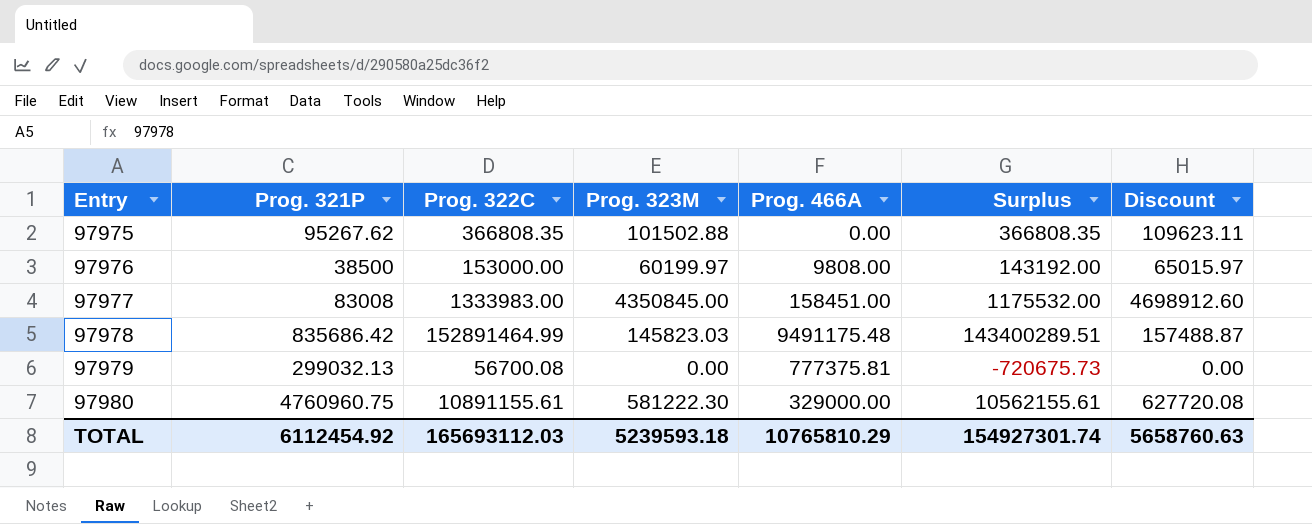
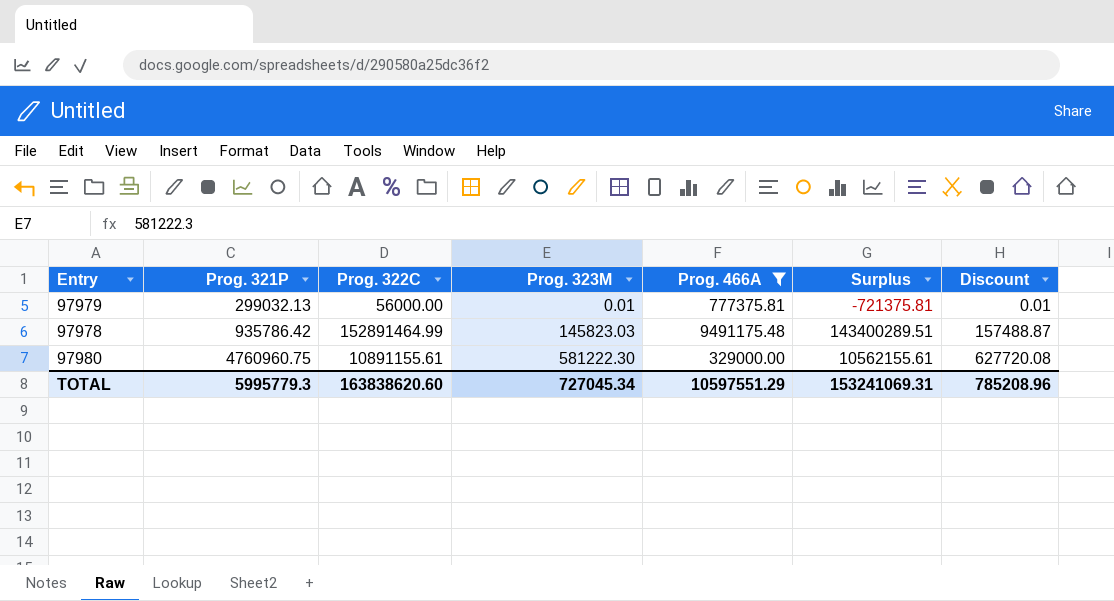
filter: none -> Prog. 466A >= 329000.00
row order: Entry ascending -> Prog. 321P ascending
97979 | Prog. 322C: 56700.08 -> 56000.00
97979 | Prog. 323M: 0.00 -> 0.01
97979 | Surplus: -720675.73 -> -721375.81
97979 | Discount: 0.00 -> 0.01
97978 | Prog. 321P: 835686.42 -> 935786.42
TOTAL | Prog. 321P: 6112454.92 -> 5995779.3
TOTAL | Prog. 322C: 165693112.03 -> 163838620.60
TOTAL | Prog. 323M: 5239593.18 -> 727045.34
TOTAL | Prog. 466A: 10765810.29 -> 10597551.29
TOTAL | Surplus: 154927301.74 -> 153241069.31
TOTAL | Discount: 5658760.63 -> 785208.96

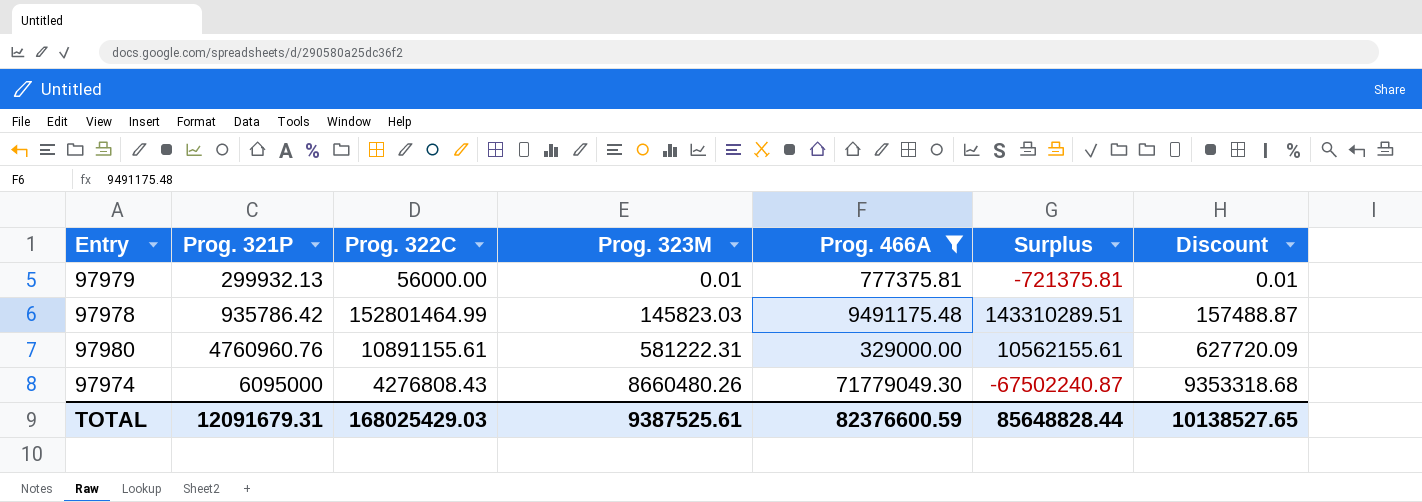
97979 | Prog. 321P: 299032.13 -> 299932.13
97978 | Prog. 322C: 152891464.99 -> 152801464.99
97978 | Surplus: 143400289.51 -> 143310289.51
97980 | Prog. 321P: 4760960.75 -> 4760960.76
97980 | Prog. 323M: 581222.30 -> 581222.31
97980 | Discount: 627720.08 -> 627720.09
row 97974: none -> 6095000 | 4276808.43 | 8660480.26 | 71779049.30 | -67502240.87 | 9353318.68
TOTAL | Prog. 321P: 5995779.3 -> 12091679.31
TOTAL | Prog. 322C: 163838620.60 -> 168025429.03
TOTAL | Prog. 323M: 727045.34 -> 9387525.61
TOTAL | Prog. 466A: 10597551.29 -> 82376600.59
TOTAL | Surplus: 153241069.31 -> 85648828.44
TOTAL | Discount: 785208.96 -> 10138527.65

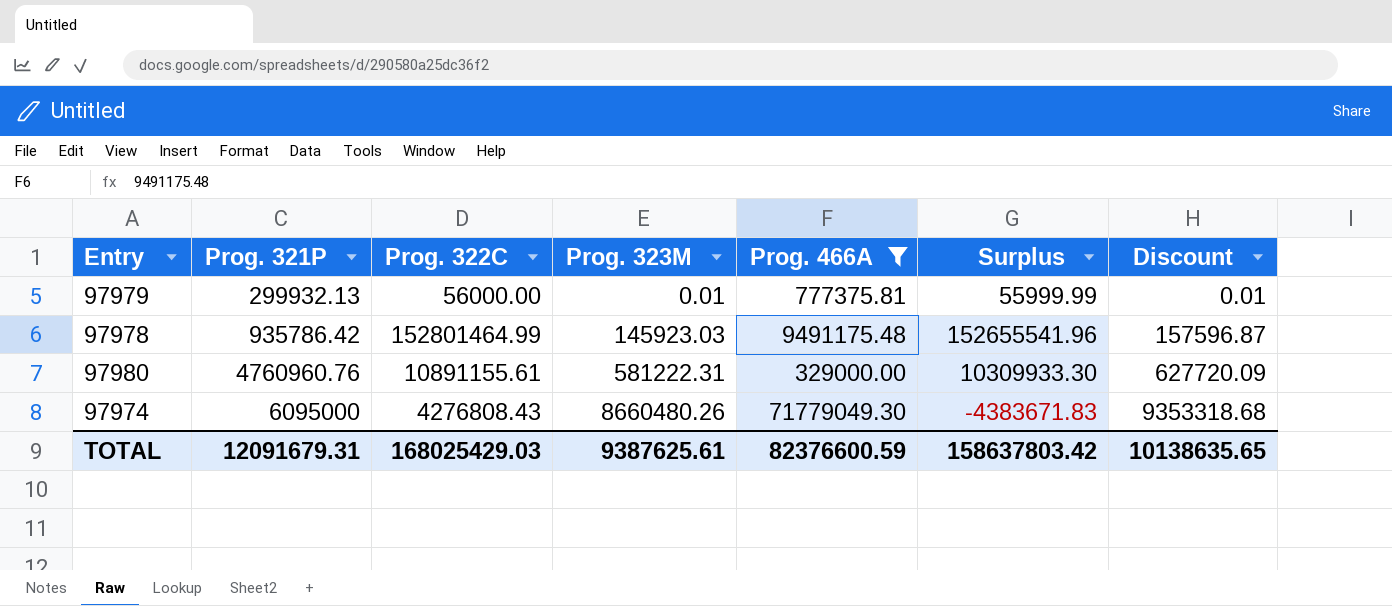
column Surplus | formula: [Prog. 322C] - [Prog. 466A] -> [Prog. 322C] - [Prog. 323M]
97978 | Prog. 323M: 145823.03 -> 145923.03
97978 | Discount: 157488.87 -> 157596.87
TOTAL | Prog. 323M: 9387525.61 -> 9387625.61
TOTAL | Surplus: 85648828.44 -> 158637803.42
TOTAL | Discount: 10138527.65 -> 10138635.65

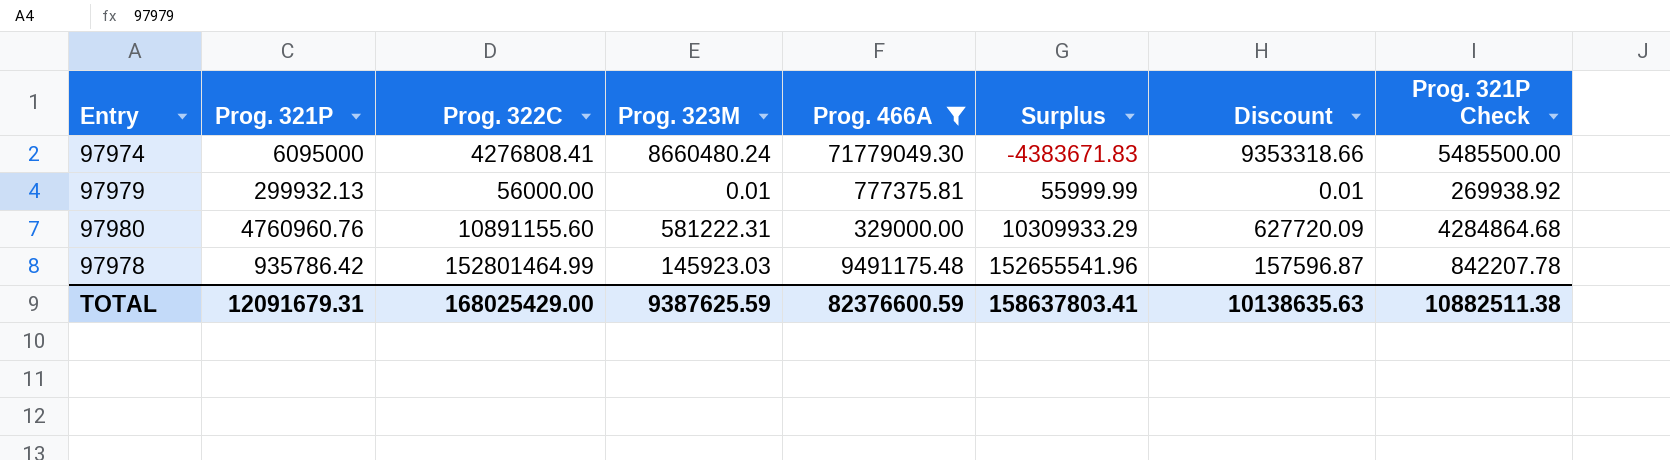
row order: Prog. 321P ascending -> Surplus ascending
column Prog. 321P Check | formula: none -> [Prog. 321P] * 0.9
97974 | Prog. 322C: 4276808.43 -> 4276808.41
97974 | Prog. 323M: 8660480.26 -> 8660480.24
97974 | Discount: 9353318.68 -> 9353318.66
97980 | Prog. 322C: 10891155.61 -> 10891155.60
97980 | Surplus: 10309933.30 -> 10309933.29
TOTAL | Prog. 322C: 168025429.03 -> 168025429.00
TOTAL | Prog. 323M: 9387625.61 -> 9387625.59
TOTAL | Surplus: 158637803.42 -> 158637803.41
TOTAL | Discount: 10138635.65 -> 10138635.63

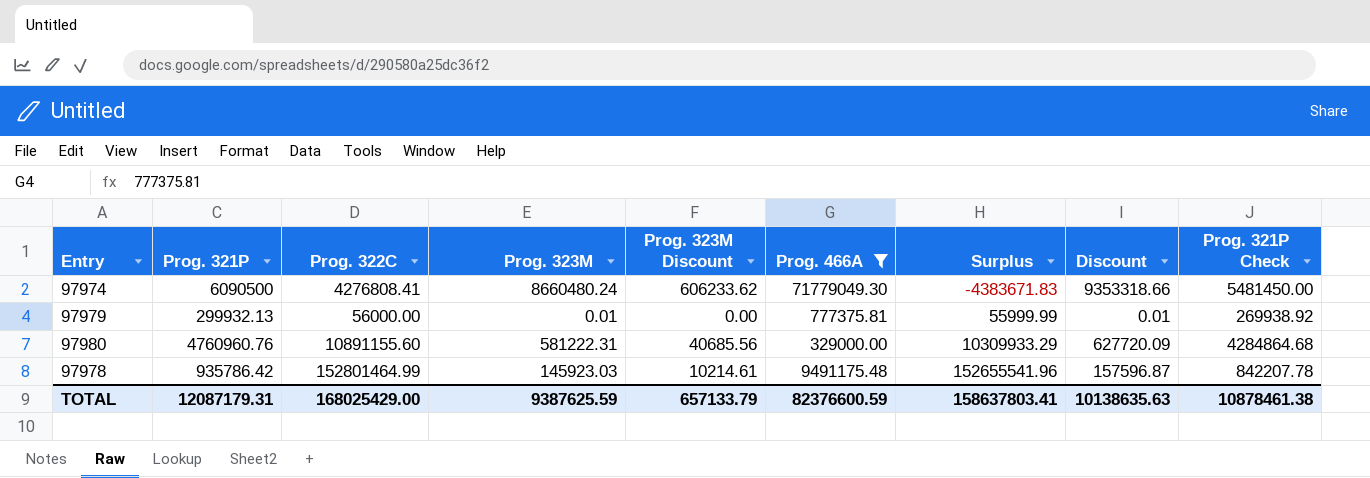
column Prog. 323M Discount | formula: none -> [Prog. 323M] * 0.07
97974 | Prog. 321P: 6095000 -> 6090500
97974 | Prog. 321P Check: 5485500.00 -> 5481450.00
TOTAL | Prog. 321P: 12091679.31 -> 12087179.31
TOTAL | Prog. 321P Check: 10882511.38 -> 10878461.38

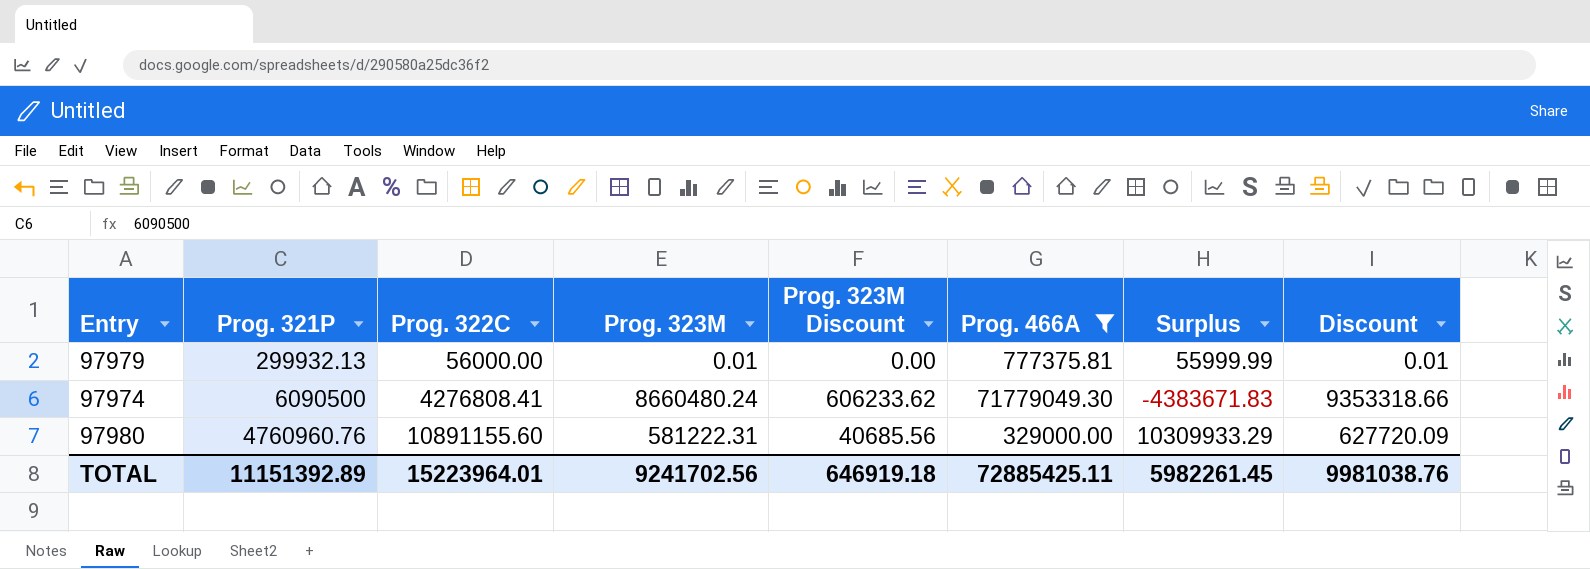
row order: Surplus ascending -> Prog. 322C ascending
column Prog. 321P Check | formula: [Prog. 321P] * 0.9 -> none
row 97978: 935786.42 | 152801464.99 | 145923.03 | 10214.61 | 9491175.48 | 152655541.96 | 157596.87 | 842207.78 -> none
TOTAL | Prog. 321P: 12087179.31 -> 11151392.89
TOTAL | Prog. 322C: 168025429.00 -> 15223964.01
TOTAL | Prog. 323M: 9387625.59 -> 9241702.56
TOTAL | Prog. 323M Discount: 657133.79 -> 646919.18
TOTAL | Prog. 466A: 82376600.59 -> 72885425.11
TOTAL | Surplus: 158637803.41 -> 5982261.45
TOTAL | Discount: 10138635.63 -> 9981038.76

